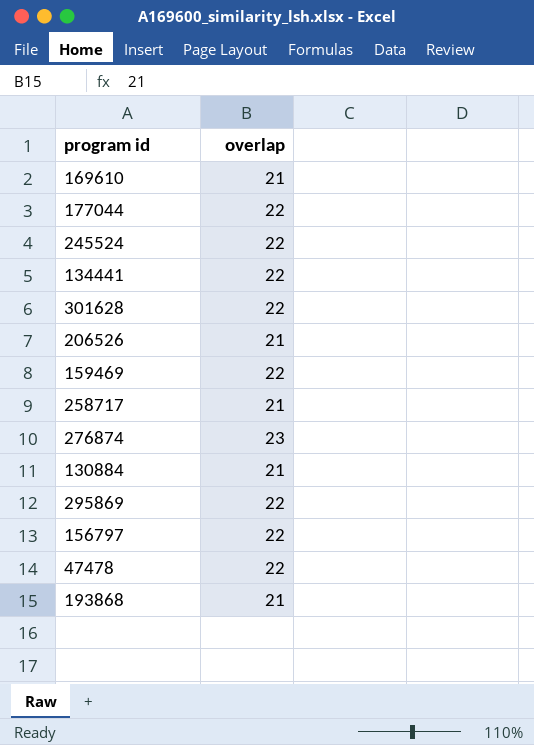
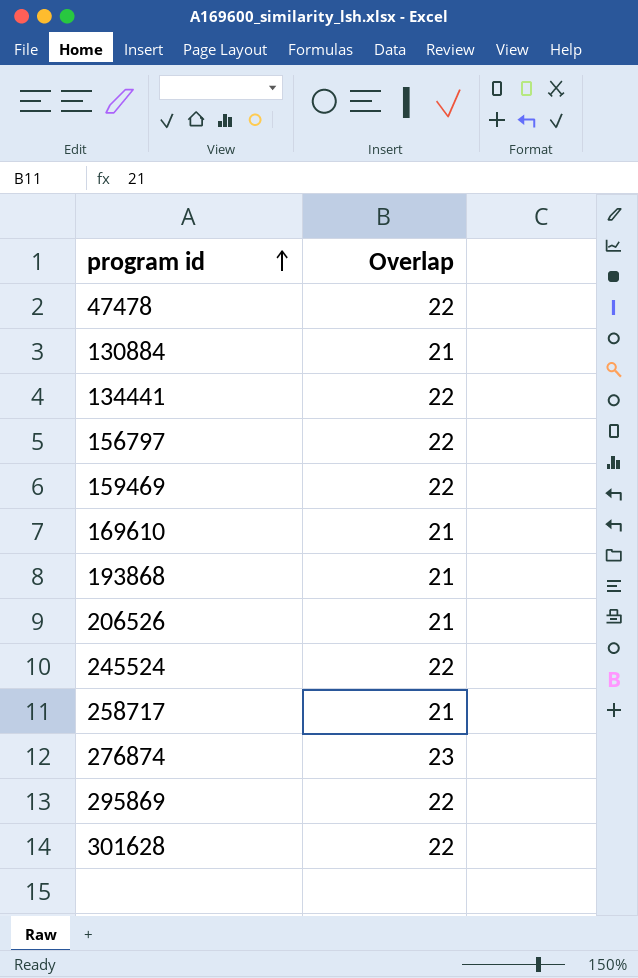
row order: none -> program id ascending
column name: overlap -> Overlap
row 177044: 22 -> none

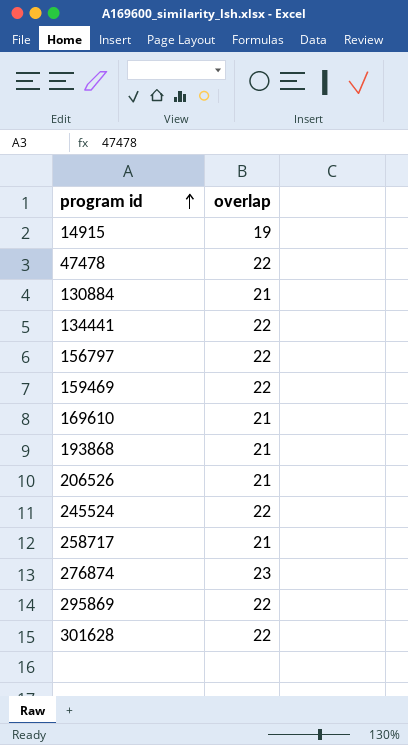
column name: Overlap -> overlap
row 14915: none -> 19

